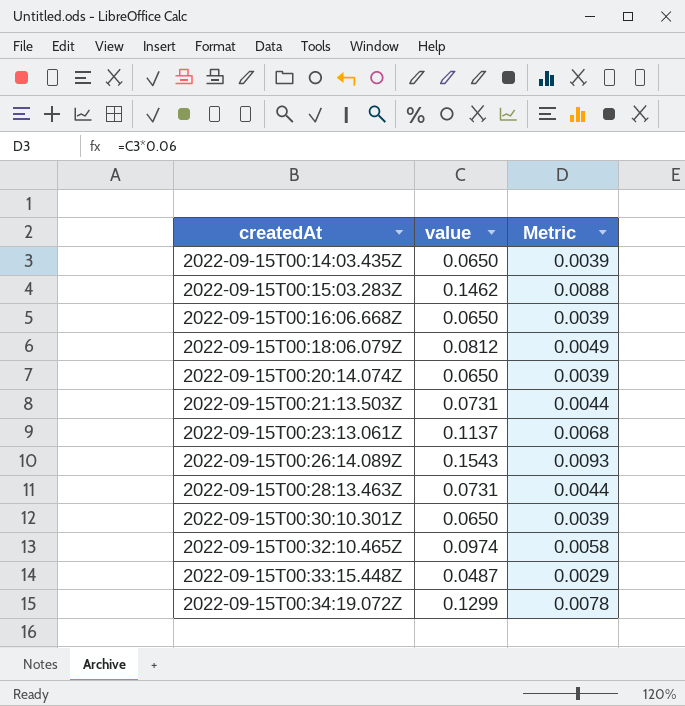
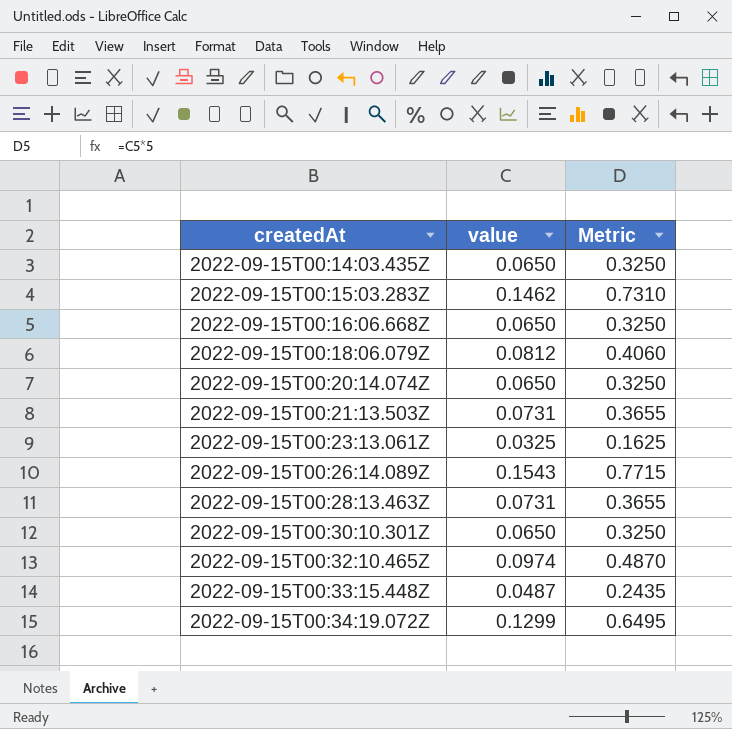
column Metric | formula: [value] * 0.06 -> [value] * 5
2022-09-15T00:23:13.061Z | value: 0.1137 -> 0.0325

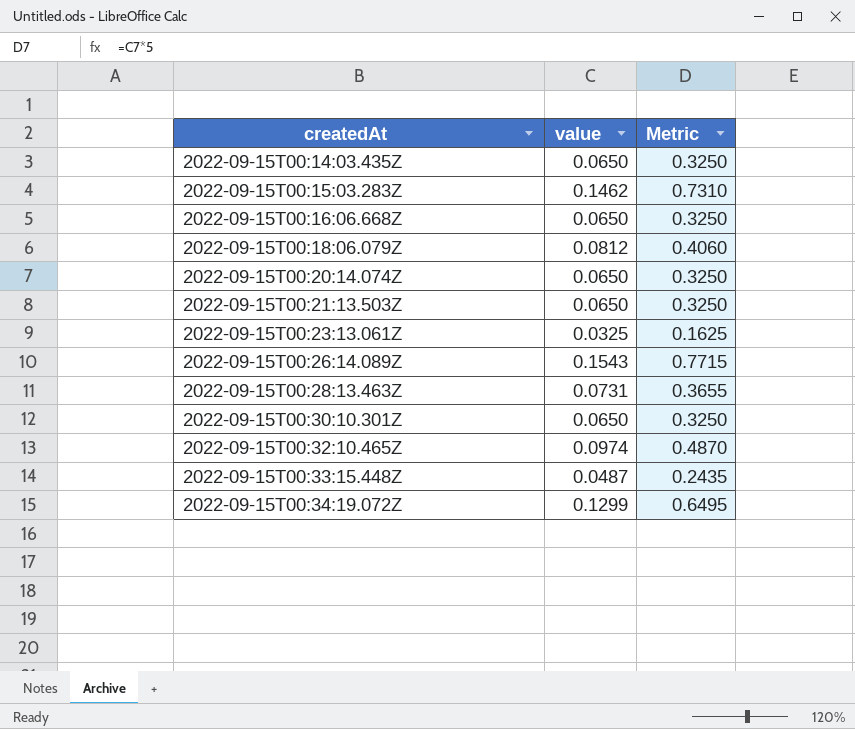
2022-09-15T00:21:13.503Z | value: 0.0731 -> 0.0650
2022-09-15T00:21:13.503Z | Metric: 0.3655 -> 0.3250

